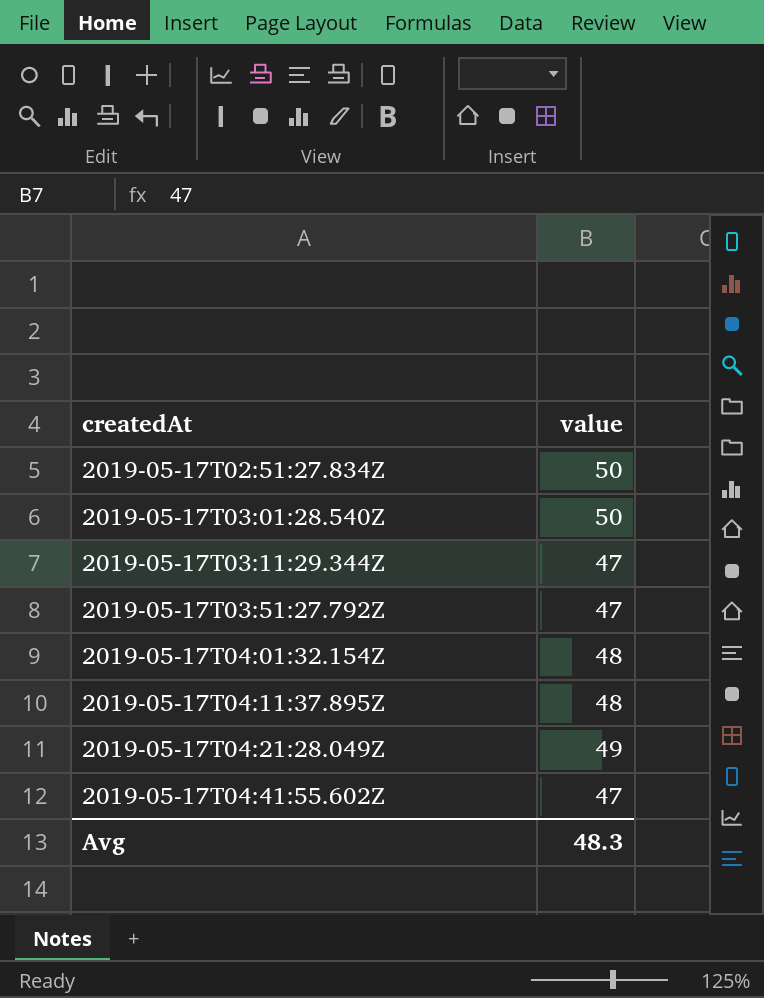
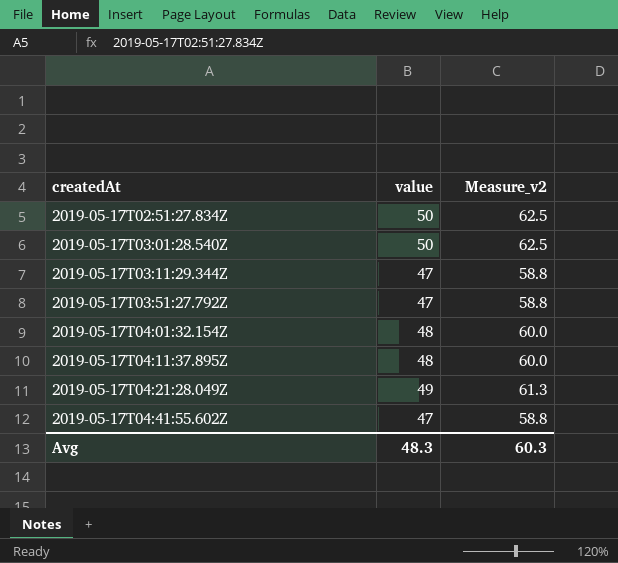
column Measure_v2 | formula: none -> [value] * 1.25

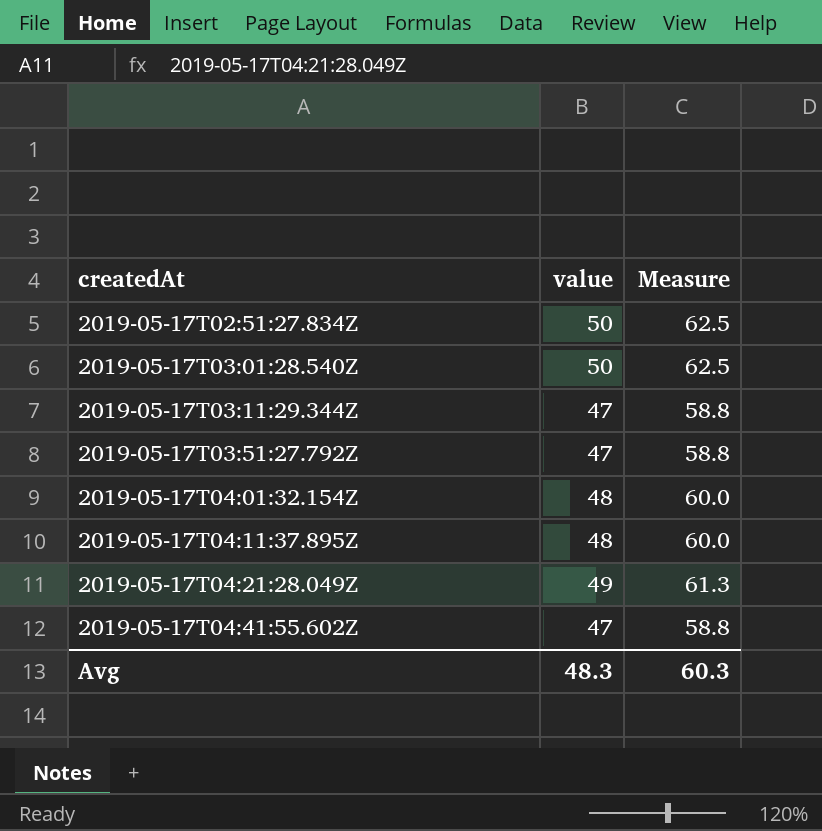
column name: Measure_v2 -> Measure

